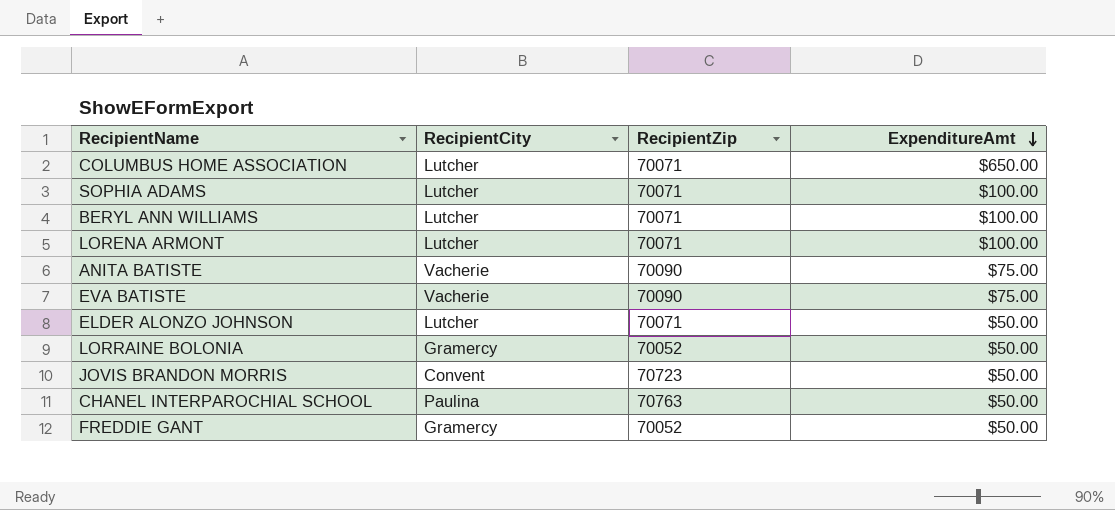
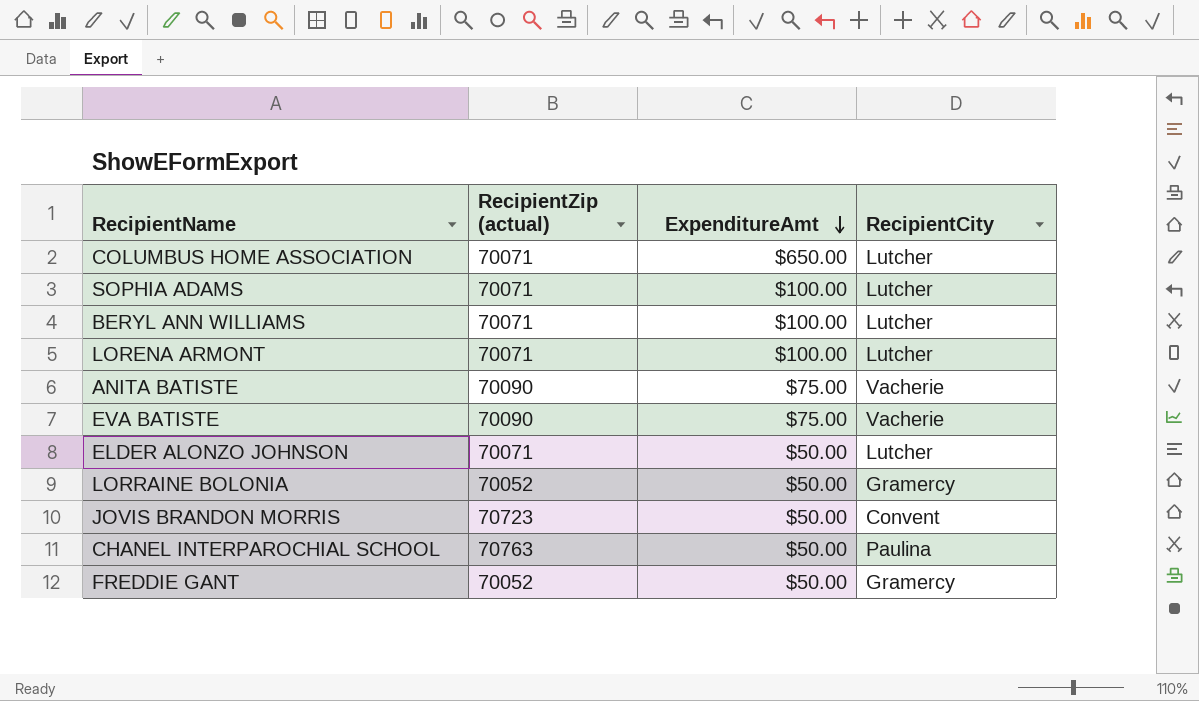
column name: RecipientZip -> RecipientZip (actual)
column RecipientCity | position: 2 -> 4

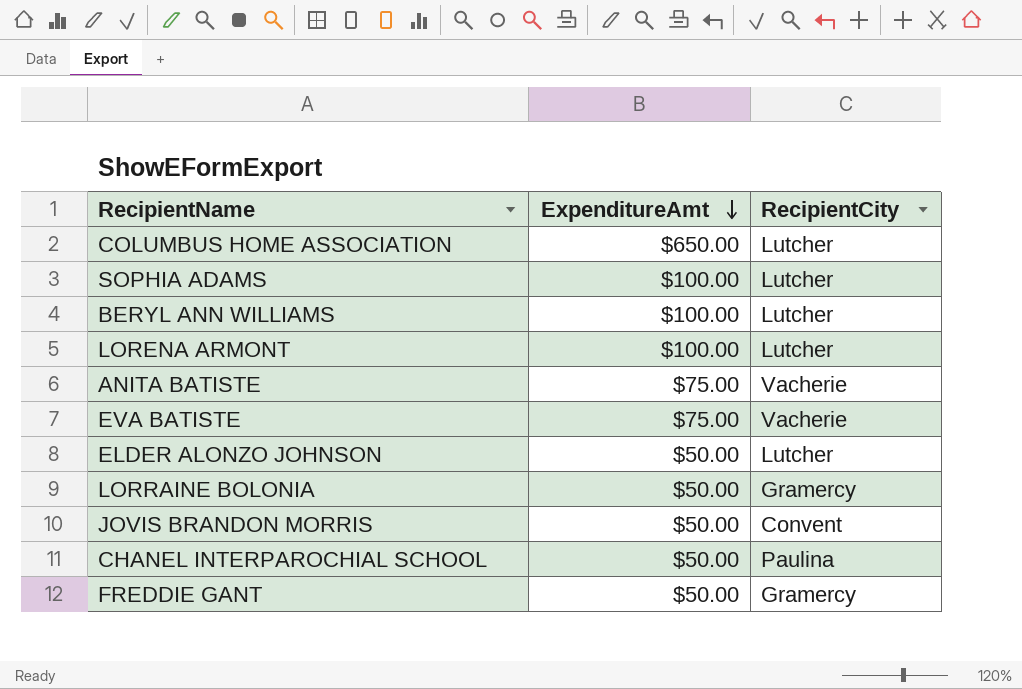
column RecipientZip (actual) | position: 2 -> none

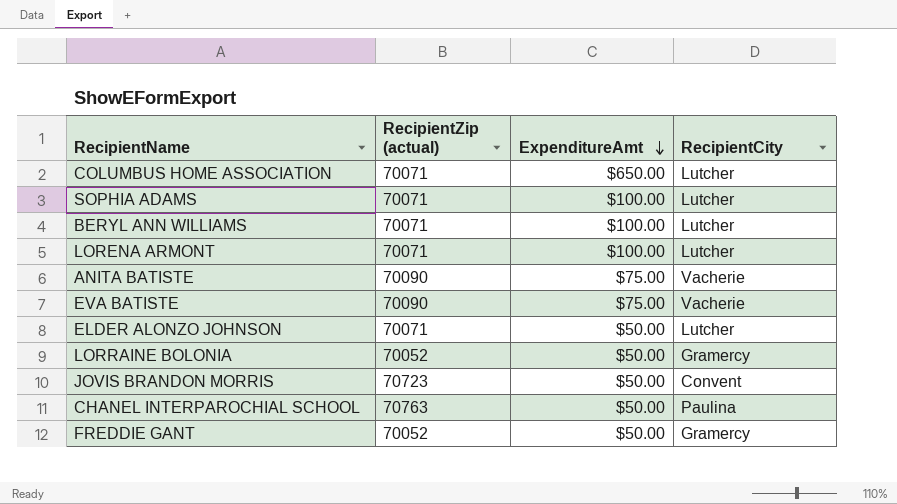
column RecipientZip (actual) | position: none -> 2

